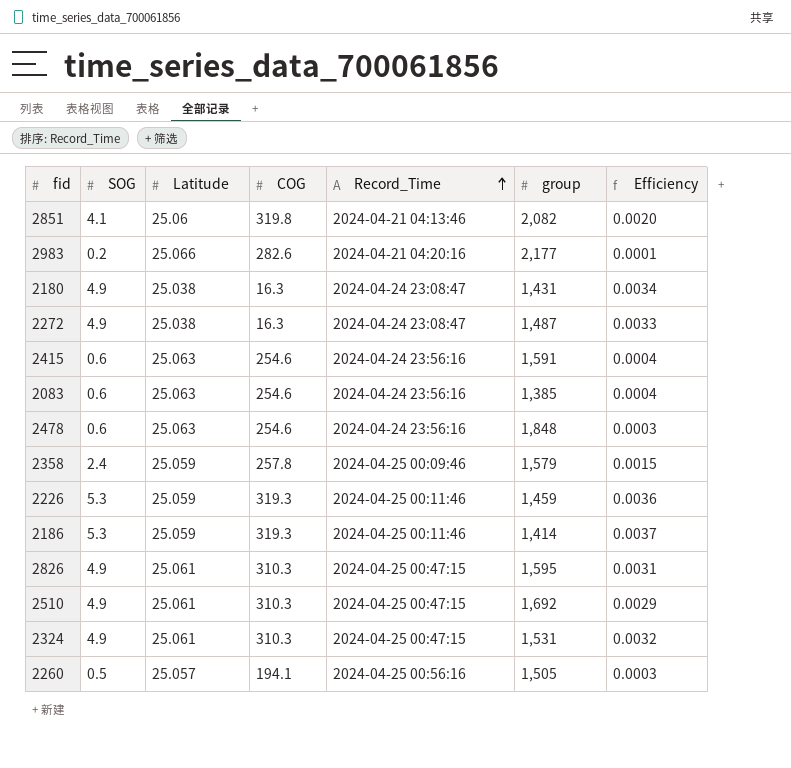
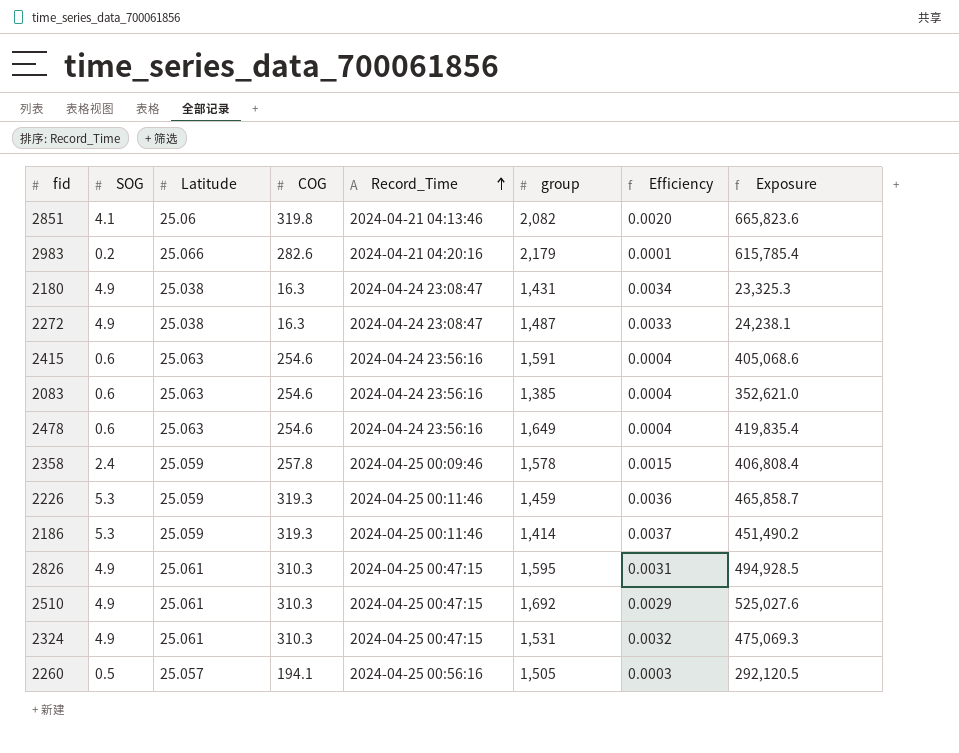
column Exposure | formula: none -> [COG] * [group]
2983 | group: 2,177 -> 2,179
2478 | group: 1,848 -> 1,649
2478 | Efficiency: 0.0003 -> 0.0004
2358 | group: 1,579 -> 1,578

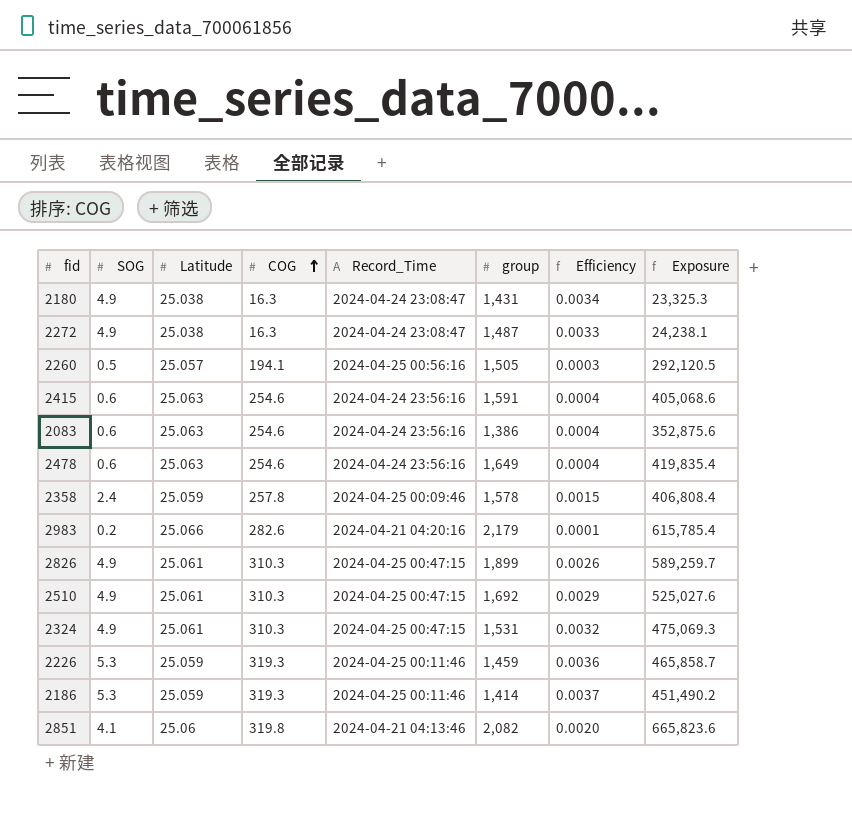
row order: Record_Time ascending -> COG ascending
2083 | group: 1,385 -> 1,386
2083 | Exposure: 352,621.0 -> 352,875.6
2826 | group: 1,595 -> 1,899
2826 | Efficiency: 0.0031 -> 0.0026
2826 | Exposure: 494,928.5 -> 589,259.7

